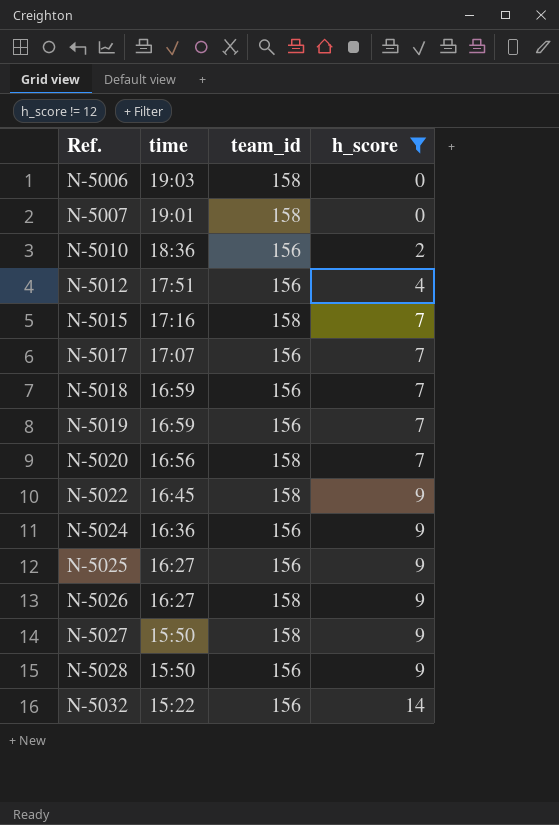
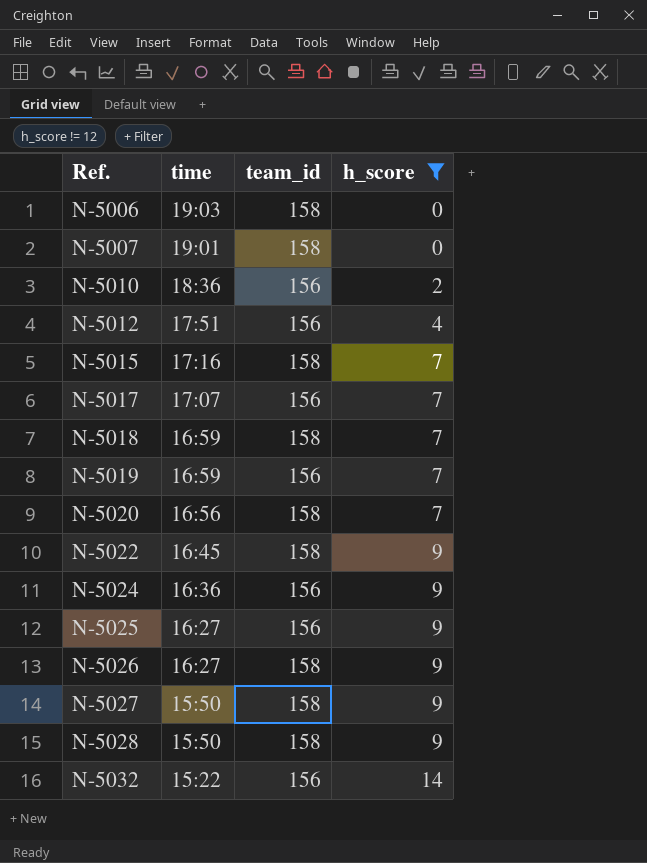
N-5018 | team_id: 156 -> 158
N-5028 | team_id: 156 -> 158

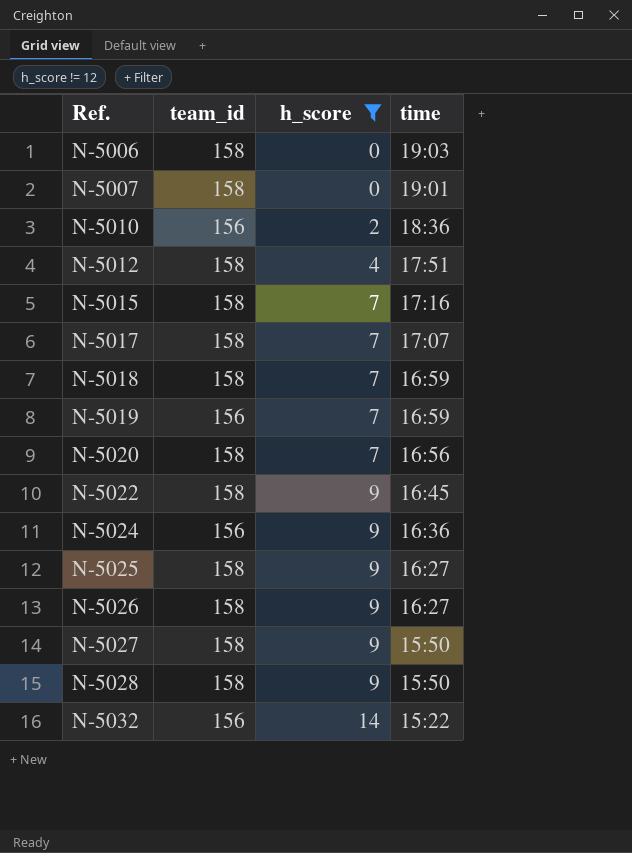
column time | position: 2 -> 4
N-5012 | team_id: 156 -> 158
N-5017 | team_id: 156 -> 158
N-5025 | team_id: 156 -> 158

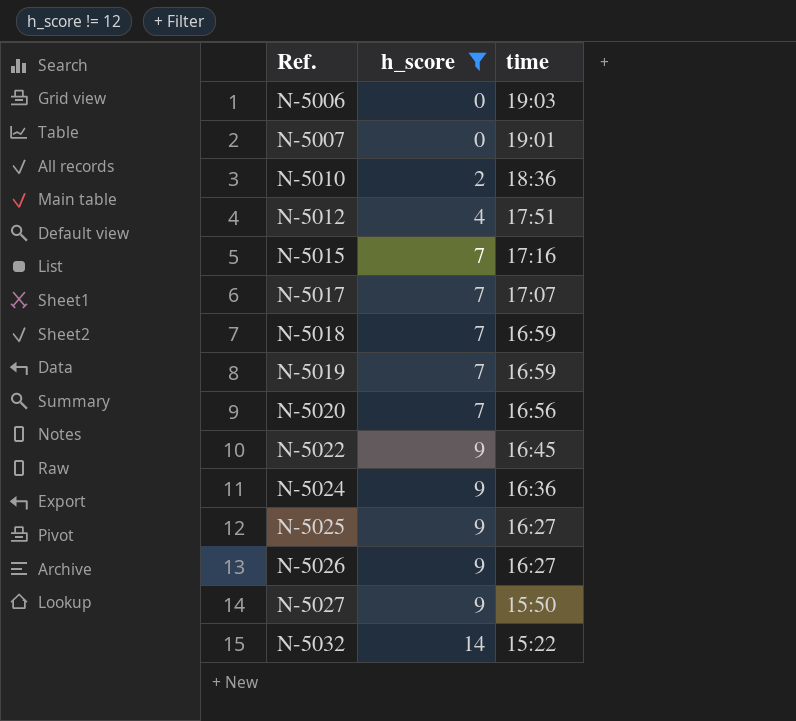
column team_id | position: 2 -> none
row N-5028: 158 | 9 | 15:50 -> none

